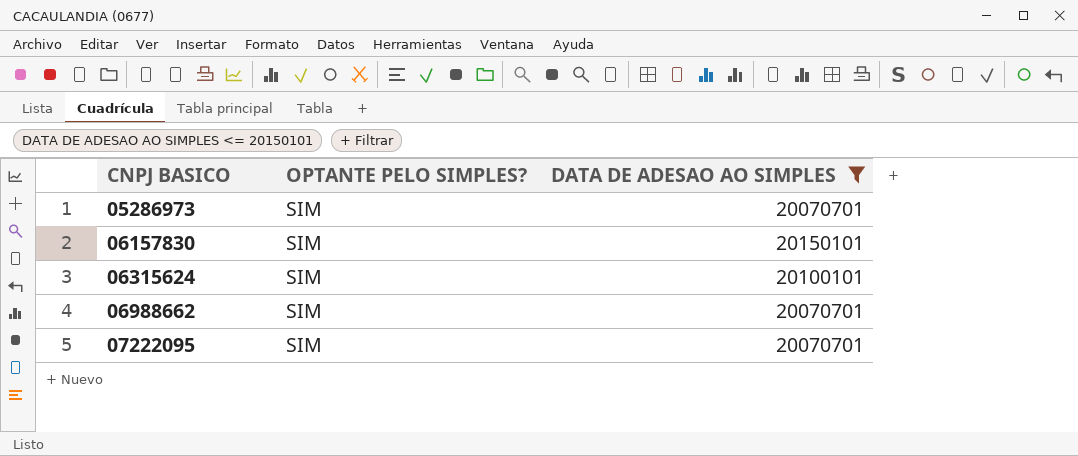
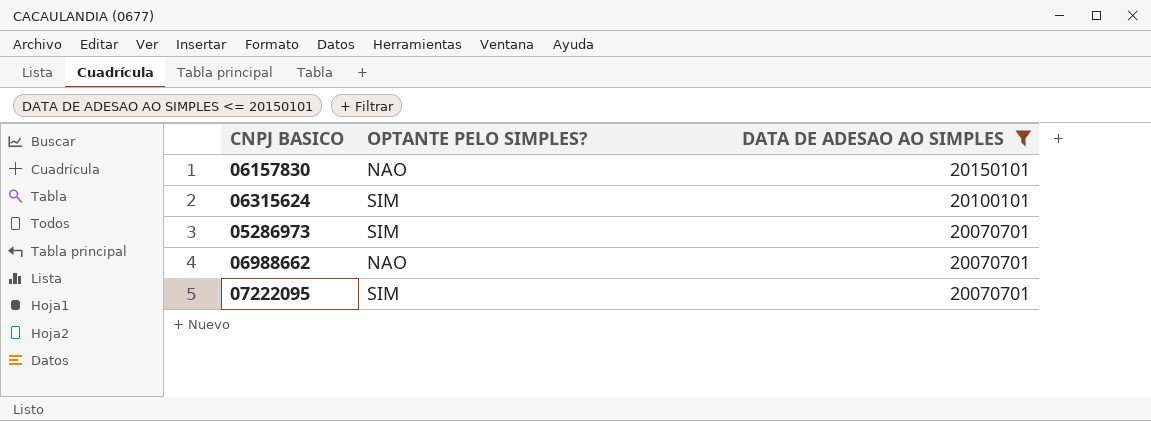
row order: CNPJ BASICO ascending -> DATA DE ADESAO AO SIMPLES descending
06157830 | OPTANTE PELO SIMPLES?: SIM -> NAO
06988662 | OPTANTE PELO SIMPLES?: SIM -> NAO

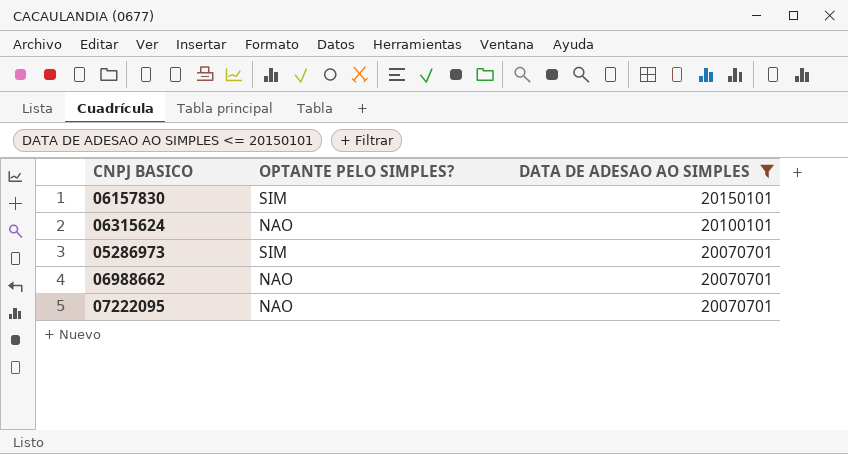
06157830 | OPTANTE PELO SIMPLES?: NAO -> SIM
06315624 | OPTANTE PELO SIMPLES?: SIM -> NAO
07222095 | OPTANTE PELO SIMPLES?: SIM -> NAO

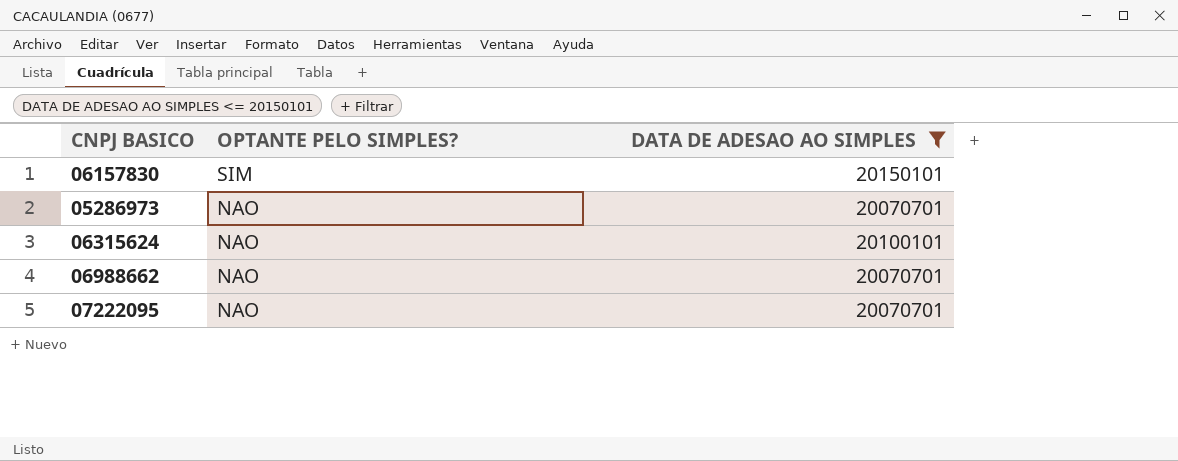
row order: DATA DE ADESAO AO SIMPLES descending -> OPTANTE PELO SIMPLES? descending
05286973 | OPTANTE PELO SIMPLES?: SIM -> NAO

